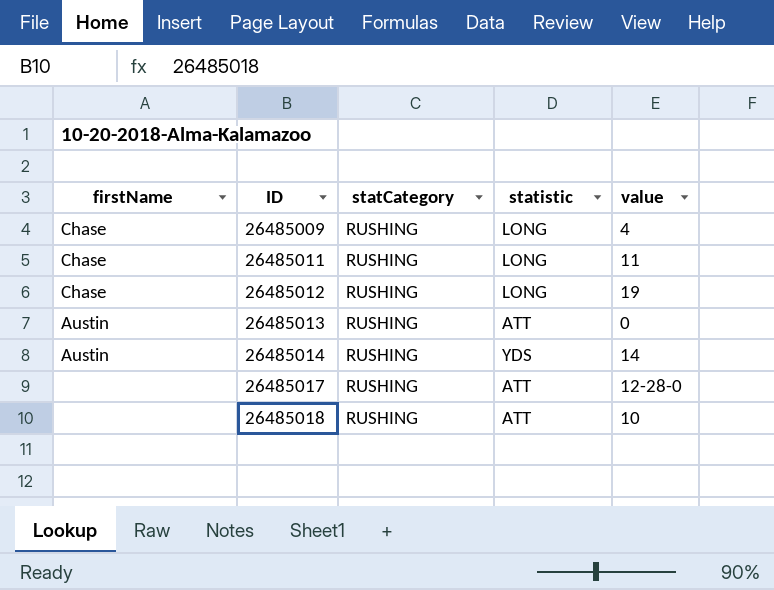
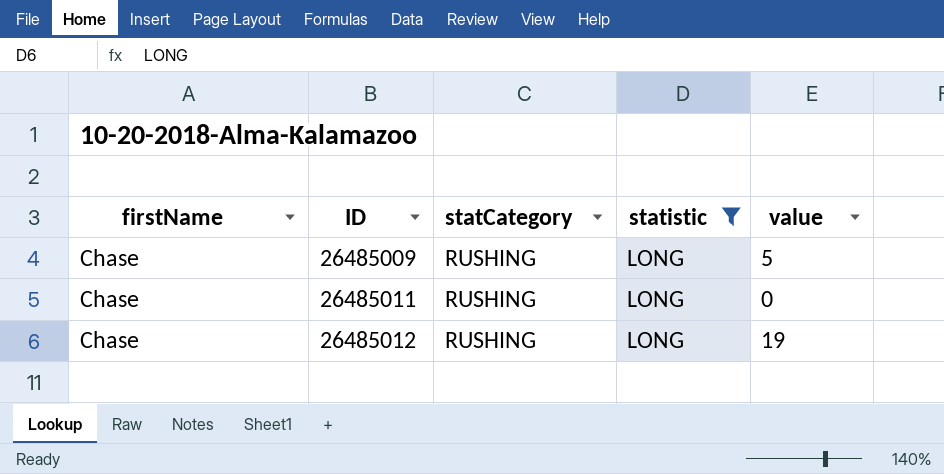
filter: none -> statistic = LONG
26485009 | value: 4 -> 5
26485011 | value: 11 -> 0

